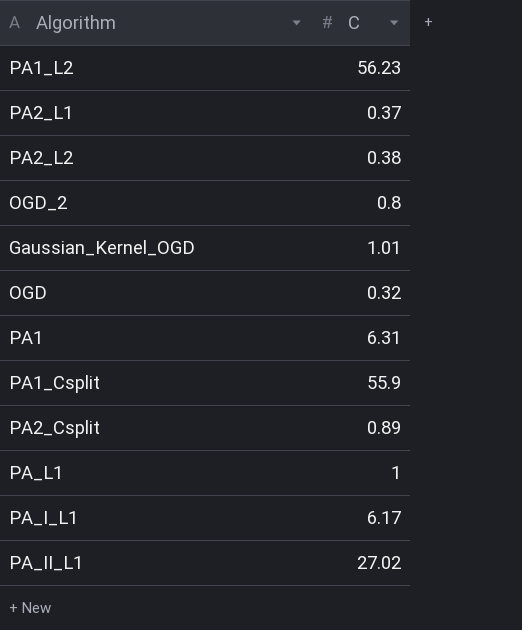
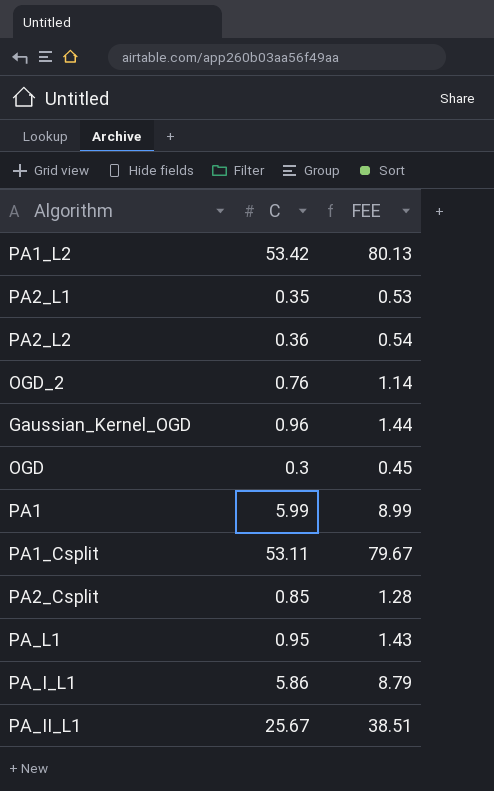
column FEE | formula: none -> [C] * 1.5
PA1_L2 | C: 56.23 -> 53.42
PA2_L1 | C: 0.37 -> 0.35
PA2_L2 | C: 0.38 -> 0.36
OGD_2 | C: 0.8 -> 0.76
Gaussian_Kernel_OGD | C: 1.01 -> 0.96
OGD | C: 0.32 -> 0.3
PA1 | C: 6.31 -> 5.99
PA1_Csplit | C: 55.9 -> 53.11
PA2_Csplit | C: 0.89 -> 0.85
PA_L1 | C: 1 -> 0.95
PA_I_L1 | C: 6.17 -> 5.86
PA_II_L1 | C: 27.02 -> 25.67

